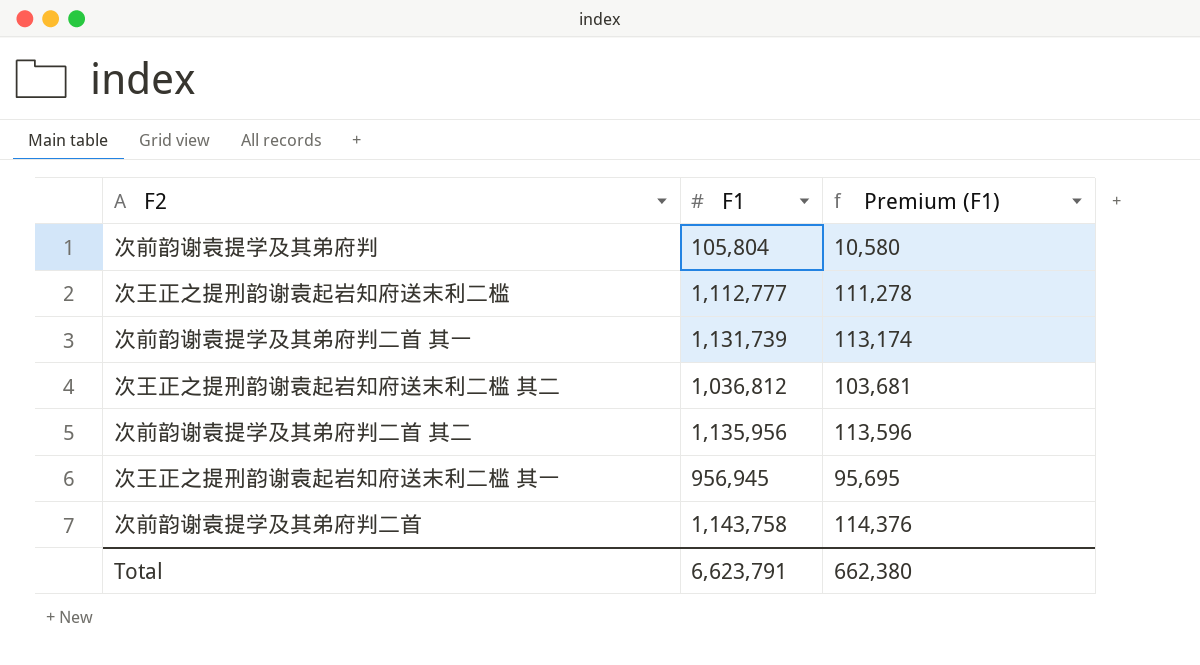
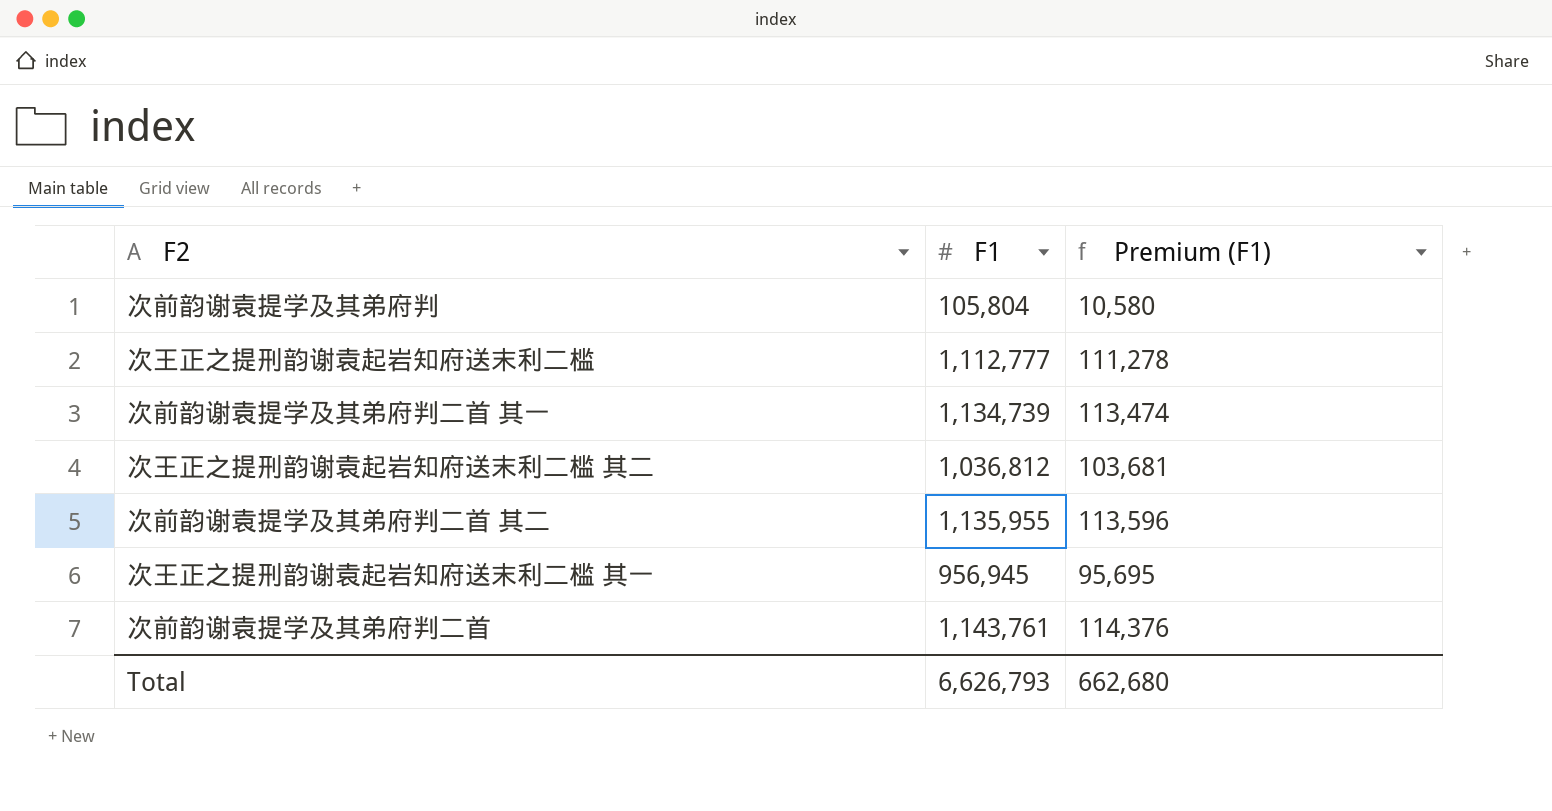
次前韵谢袁提学及其弟府判二首 其一 | F1: 1,131,739 -> 1,134,739
次前韵谢袁提学及其弟府判二首 其一 | Premium (F1): 113,174 -> 113,474
次前韵谢袁提学及其弟府判二首 其二 | F1: 1,135,956 -> 1,135,955
次前韵谢袁提学及其弟府判二首 | F1: 1,143,758 -> 1,143,761
Total | F1: 6,623,791 -> 6,626,793
Total | Premium (F1): 662,380 -> 662,680

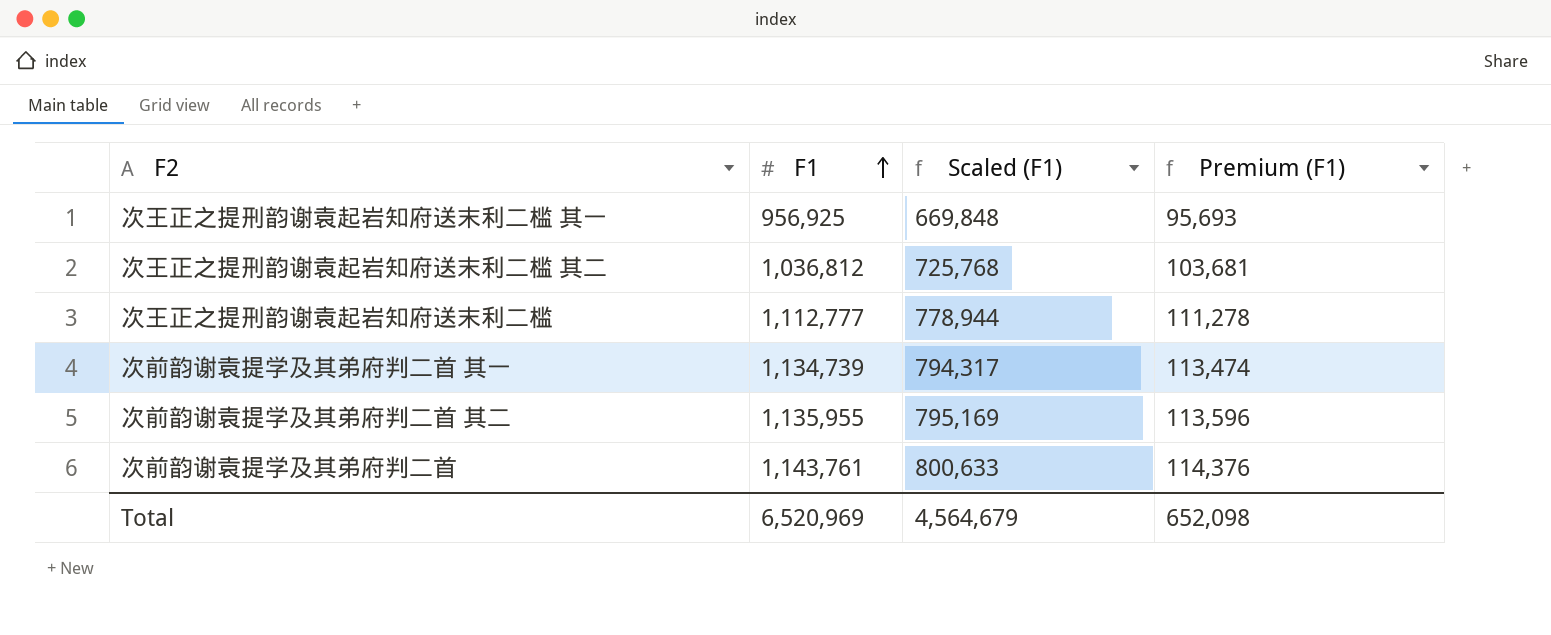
row order: none -> F1 ascending
column Scaled (F1) | formula: none -> [F1] * 0.7
row 次前韵谢袁提学及其弟府判: 105,804 | 10,580 -> none
次王正之提刑韵谢袁起岩知府送末利二槛 其一 | F1: 956,945 -> 956,925
次王正之提刑韵谢袁起岩知府送末利二槛 其一 | Premium (F1): 95,695 -> 95,693
Total | F1: 6,626,793 -> 6,520,969
Total | Premium (F1): 662,680 -> 652,098

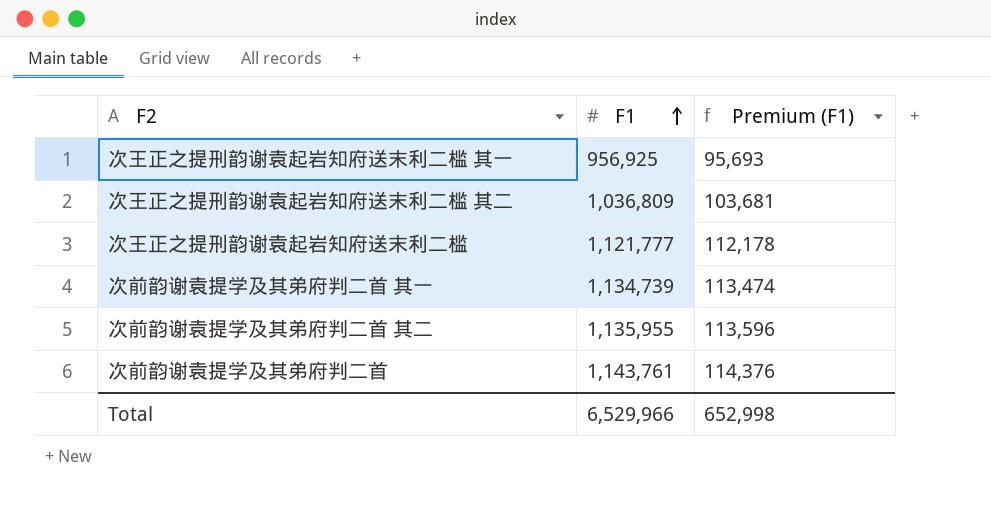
column Scaled (F1) | formula: [F1] * 0.7 -> none
次王正之提刑韵谢袁起岩知府送末利二槛 其二 | F1: 1,036,812 -> 1,036,809
次王正之提刑韵谢袁起岩知府送末利二槛 | F1: 1,112,777 -> 1,121,777
次王正之提刑韵谢袁起岩知府送末利二槛 | Premium (F1): 111,278 -> 112,178
Total | F1: 6,520,969 -> 6,529,966
Total | Premium (F1): 652,098 -> 652,998

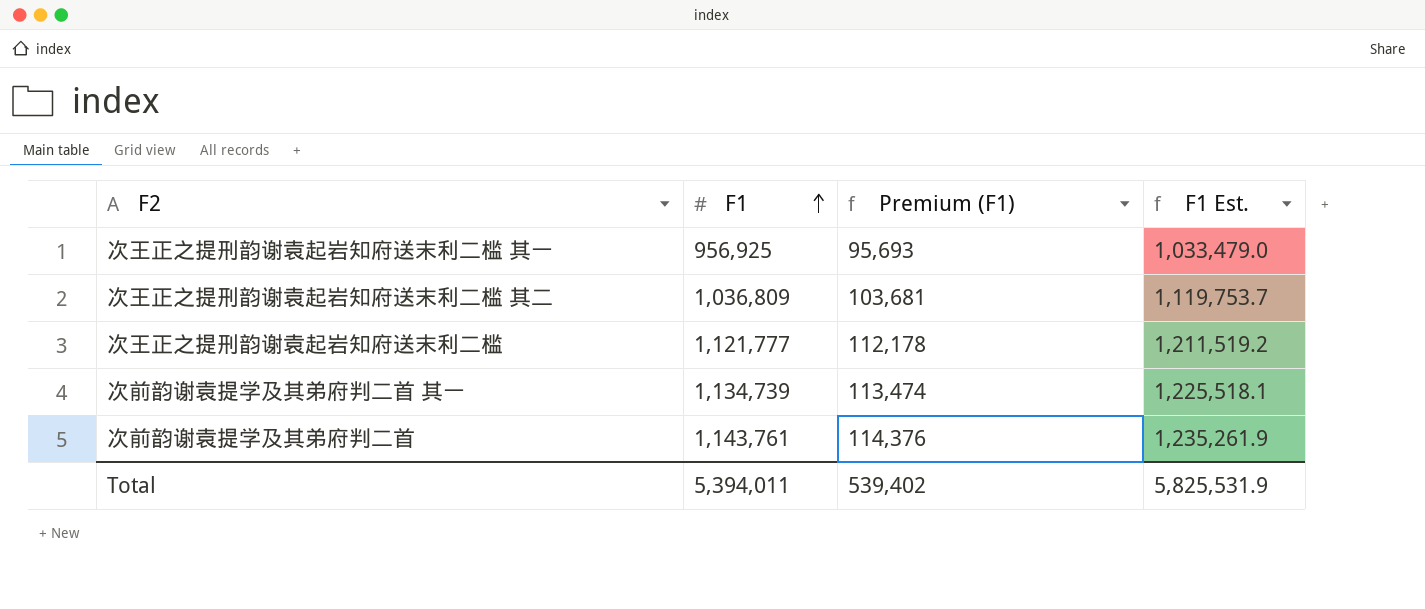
column F1 Est. | formula: none -> [F1] * 1.08
row 次前韵谢袁提学及其弟府判二首 其二: 1,135,955 | 113,596 -> none
Total | F1: 6,529,966 -> 5,394,011
Total | Premium (F1): 652,998 -> 539,402

